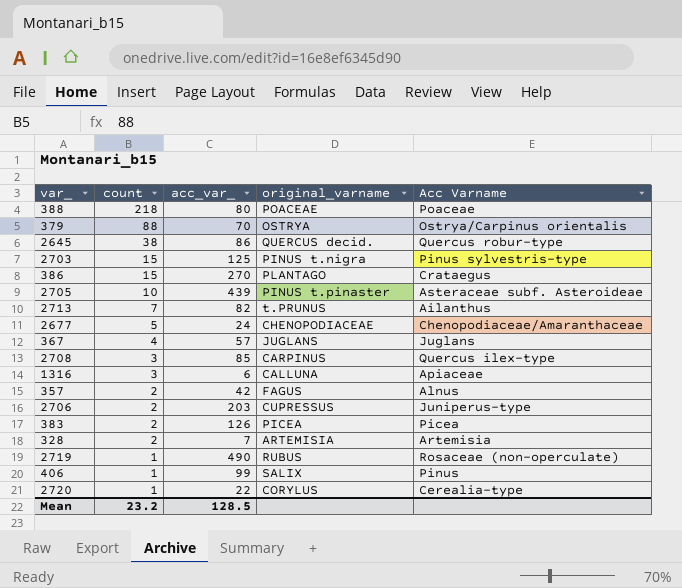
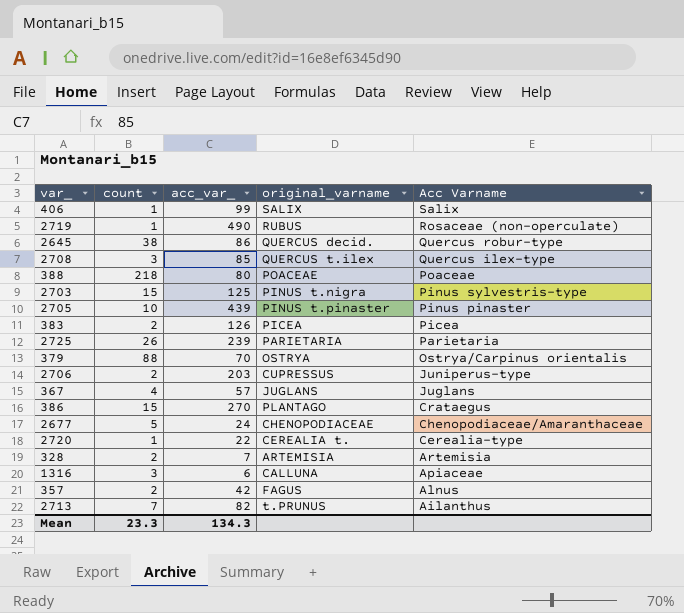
row order: count descending -> Acc Varname descending
406 | Acc Varname: Pinus -> Salix
2708 | original_varname: CARPINUS -> QUERCUS t.ilex
2705 | Acc Varname: Asteraceae subf. Asteroideae -> Pinus pinaster
row 2725: none -> 26 | 239 | PARIETARIA | Parietaria
2720 | original_varname: CORYLUS -> CEREALIA t.
Mean | count: 23.2 -> 23.3
Mean | acc_var_: 128.5 -> 134.3

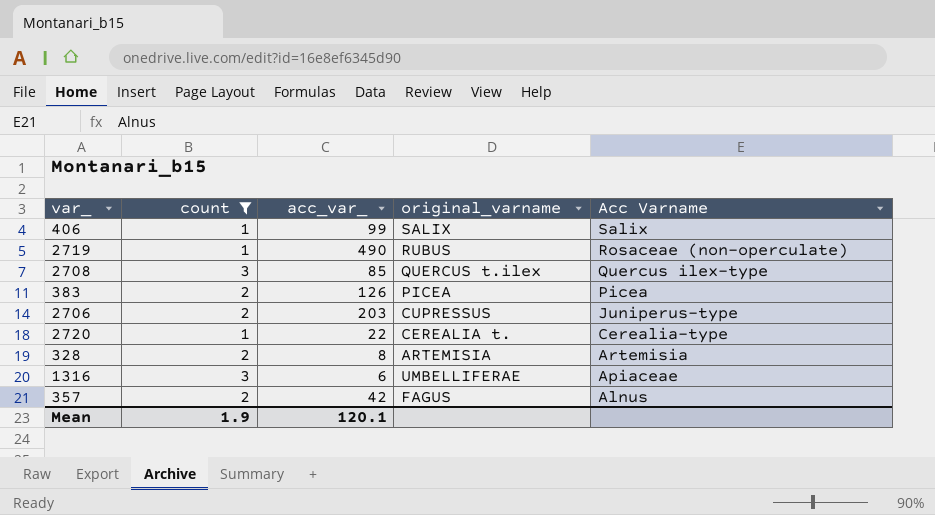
filter: none -> count <= 3
328 | acc_var_: 7 -> 8
1316 | original_varname: CALLUNA -> UMBELLIFERAE
Mean | count: 23.3 -> 1.9
Mean | acc_var_: 134.3 -> 120.1

